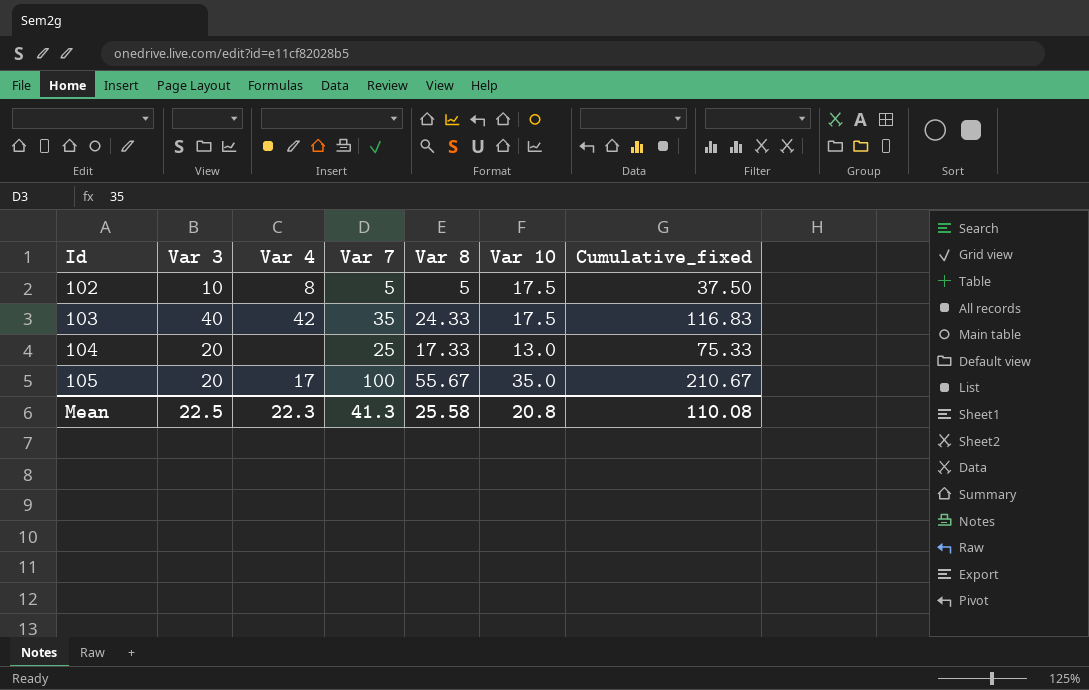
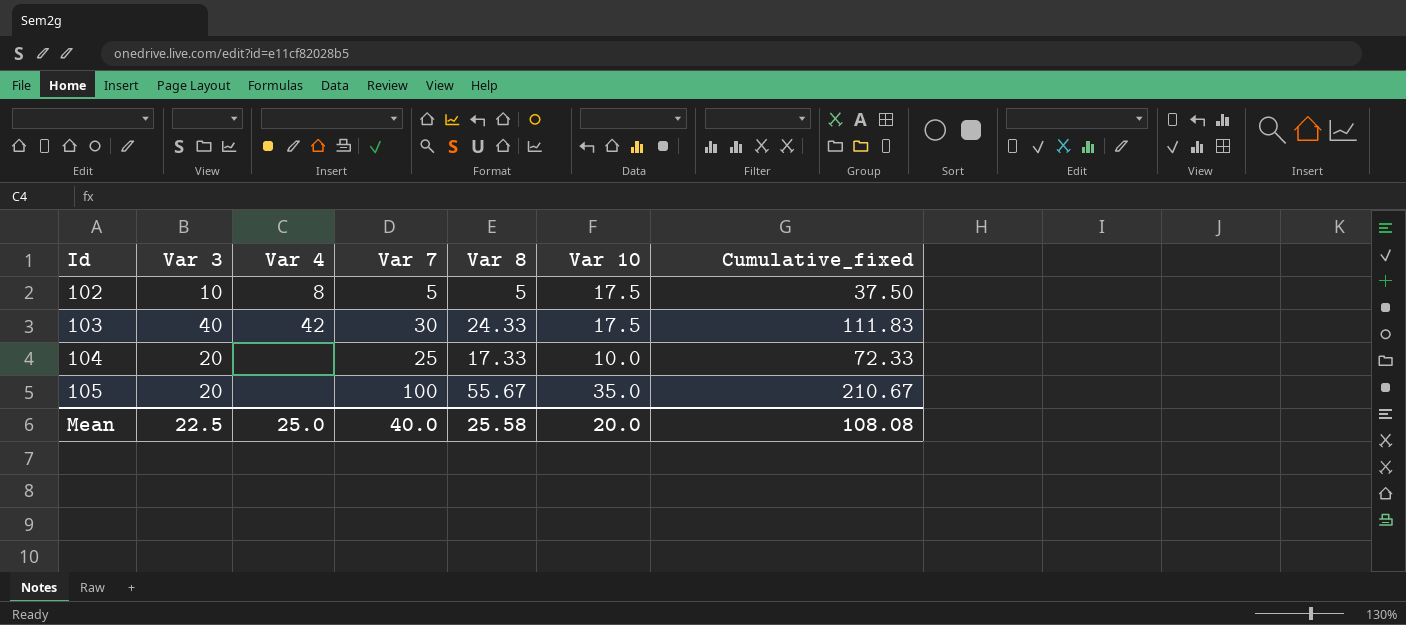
103 | Var 7: 35 -> 30
103 | Cumulative_fixed: 116.83 -> 111.83
104 | Var 10: 13.0 -> 10.0
104 | Cumulative_fixed: 75.33 -> 72.33
105 | Var 4: 17 -> none
Mean | Var 4: 22.3 -> 25.0
Mean | Var 7: 41.3 -> 40.0
Mean | Var 10: 20.8 -> 20.0
Mean | Cumulative_fixed: 110.08 -> 108.08

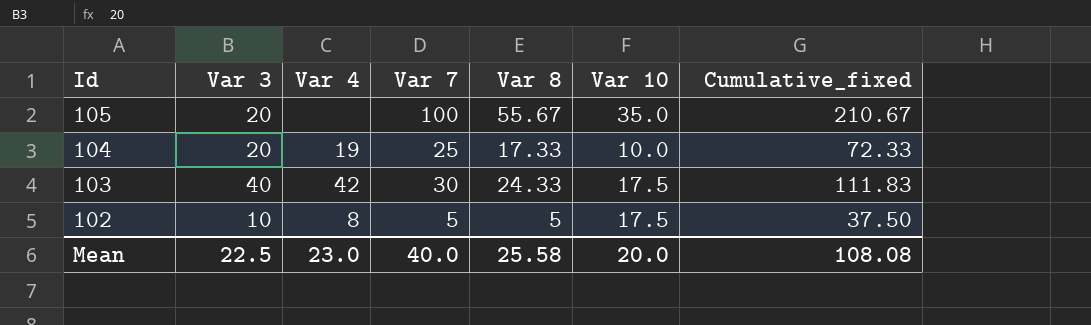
row order: Id ascending -> Id descending
104 | Var 4: none -> 19
Mean | Var 4: 25.0 -> 23.0

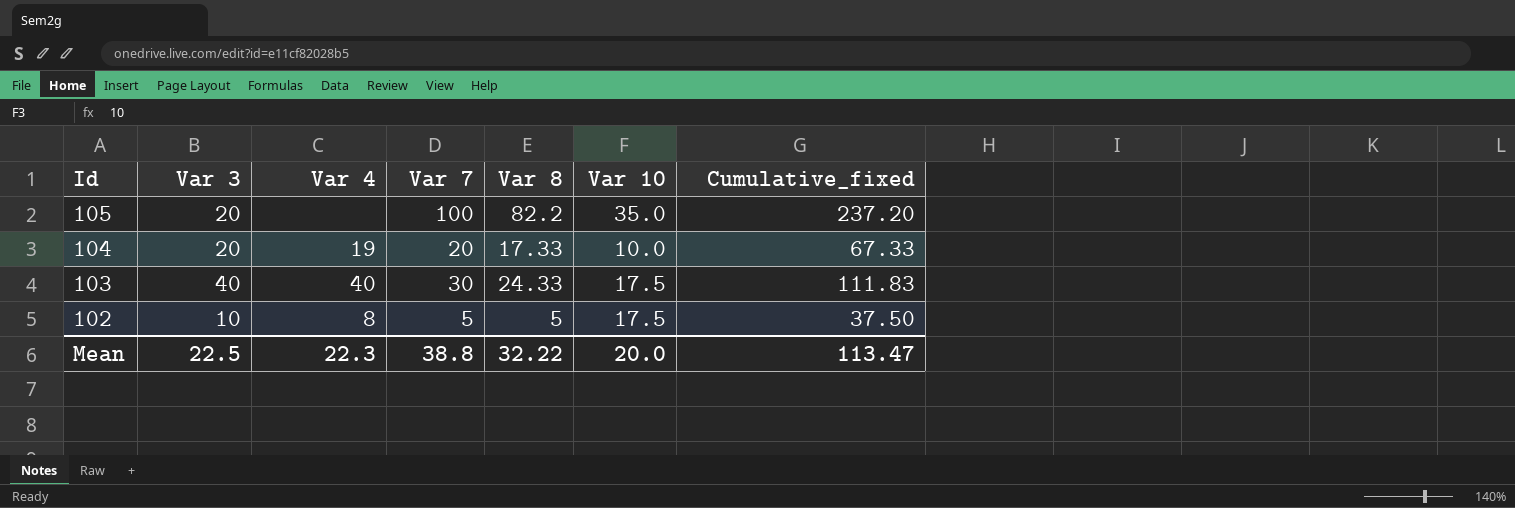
105 | Var 8: 55.67 -> 82.2
105 | Cumulative_fixed: 210.67 -> 237.20
104 | Var 7: 25 -> 20
104 | Cumulative_fixed: 72.33 -> 67.33
103 | Var 4: 42 -> 40
Mean | Var 4: 23.0 -> 22.3
Mean | Var 7: 40.0 -> 38.8
Mean | Var 8: 25.58 -> 32.22
Mean | Cumulative_fixed: 108.08 -> 113.47

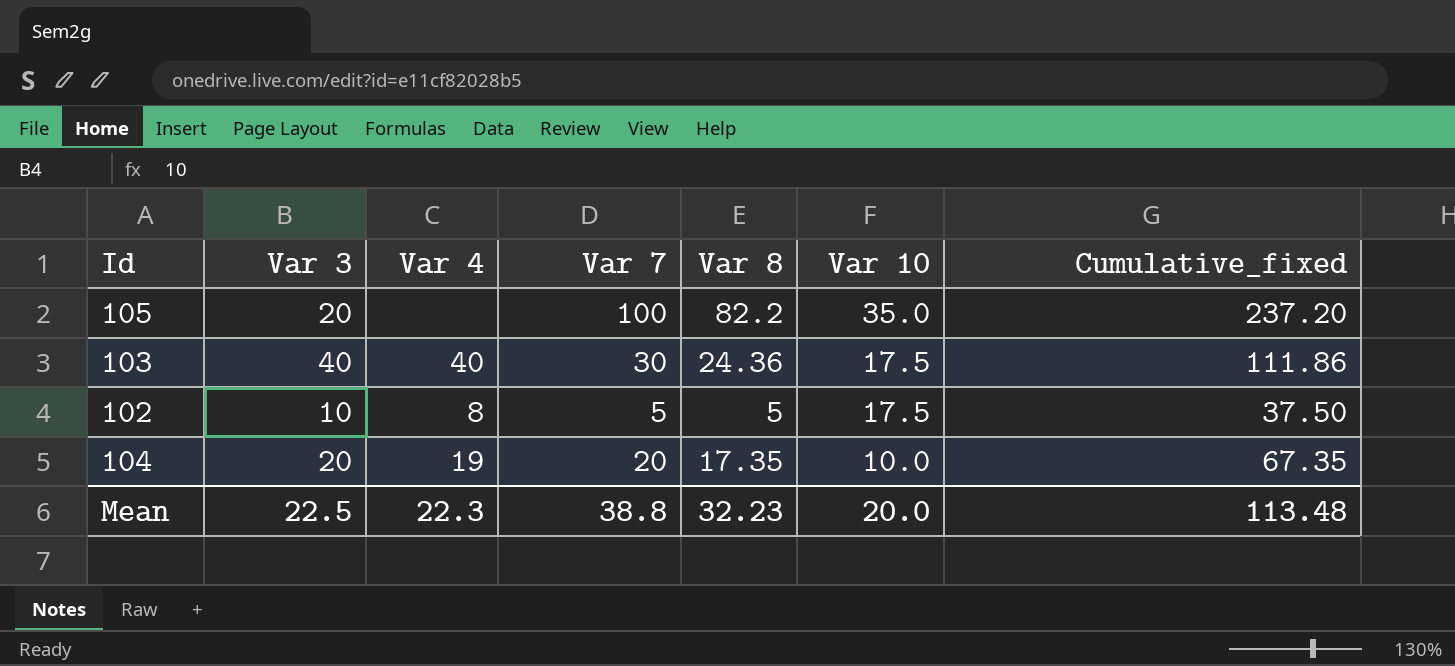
row order: Id descending -> Var 10 descending
103 | Var 8: 24.33 -> 24.36
103 | Cumulative_fixed: 111.83 -> 111.86
104 | Var 8: 17.33 -> 17.35
104 | Cumulative_fixed: 67.33 -> 67.35
Mean | Var 8: 32.22 -> 32.23
Mean | Cumulative_fixed: 113.47 -> 113.48

